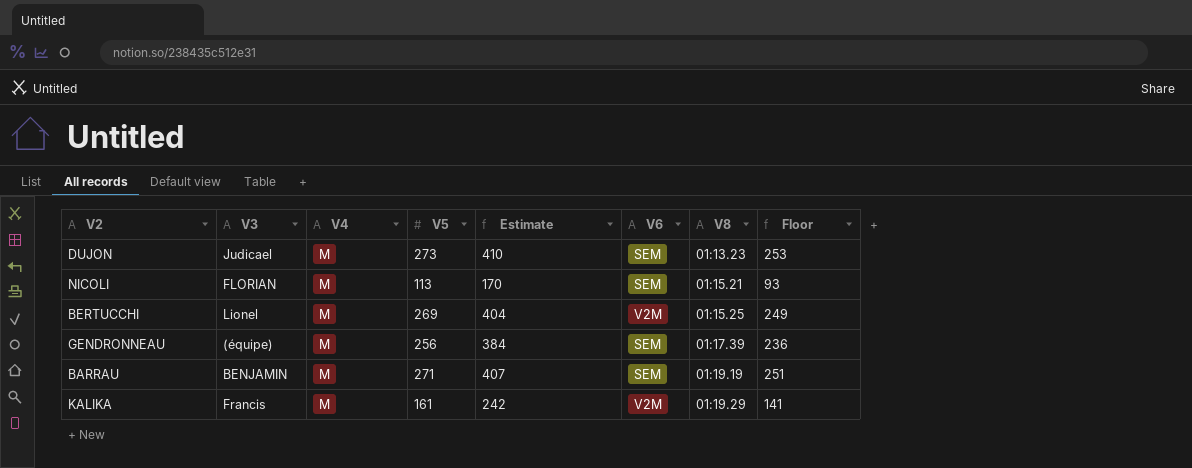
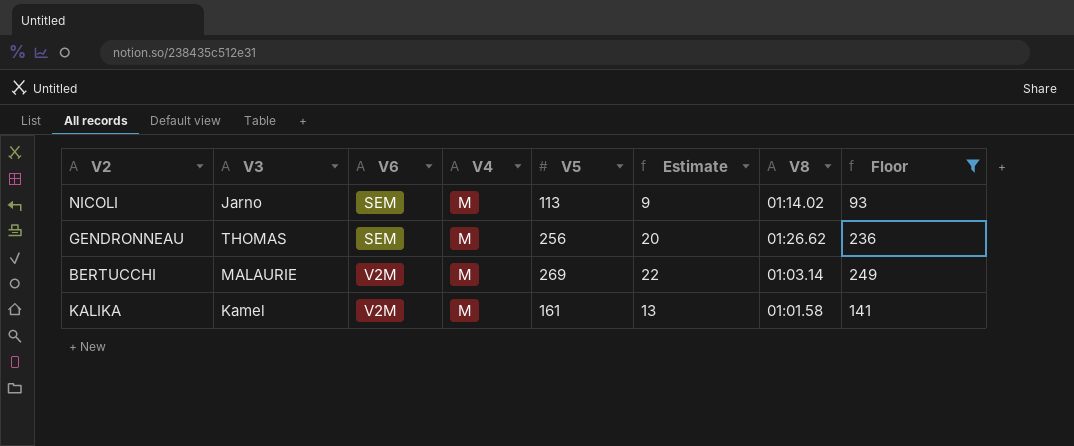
filter: none -> Floor <= 249
row order: V8 ascending -> V6 ascending
column V6 | position: 6 -> 3
column Estimate | formula: [V5] * 1.5 -> [V5] * 0.08
NICOLI | V3: FLORIAN -> Jarno
NICOLI | V8: 01:15.21 -> 01:14.02
GENDRONNEAU | V3: (équipe) -> THOMAS
GENDRONNEAU | V8: 01:17.39 -> 01:26.62
BERTUCCHI | V3: Lionel -> MALAURIE
BERTUCCHI | V8: 01:15.25 -> 01:03.14
KALIKA | V3: Francis -> Kamel
KALIKA | V8: 01:19.29 -> 01:01.58

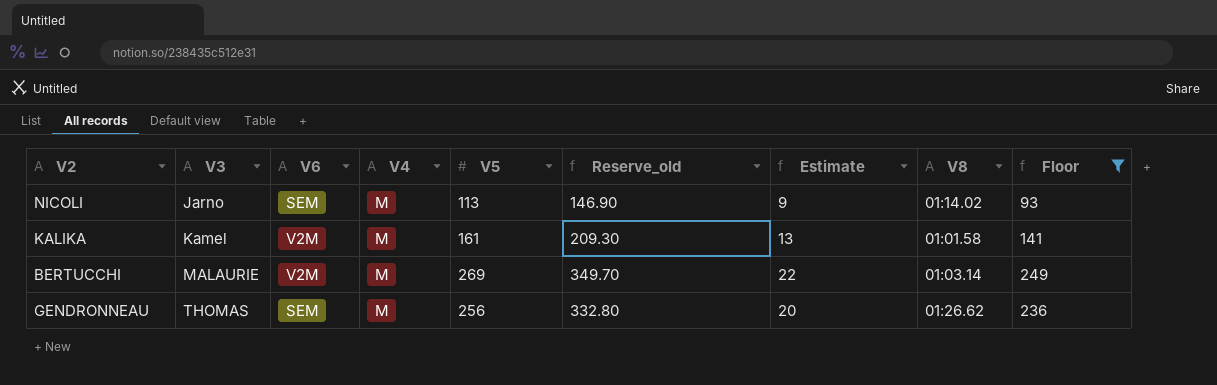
row order: V6 ascending -> V3 ascending
column Reserve_old | formula: none -> [V5] * 1.3

